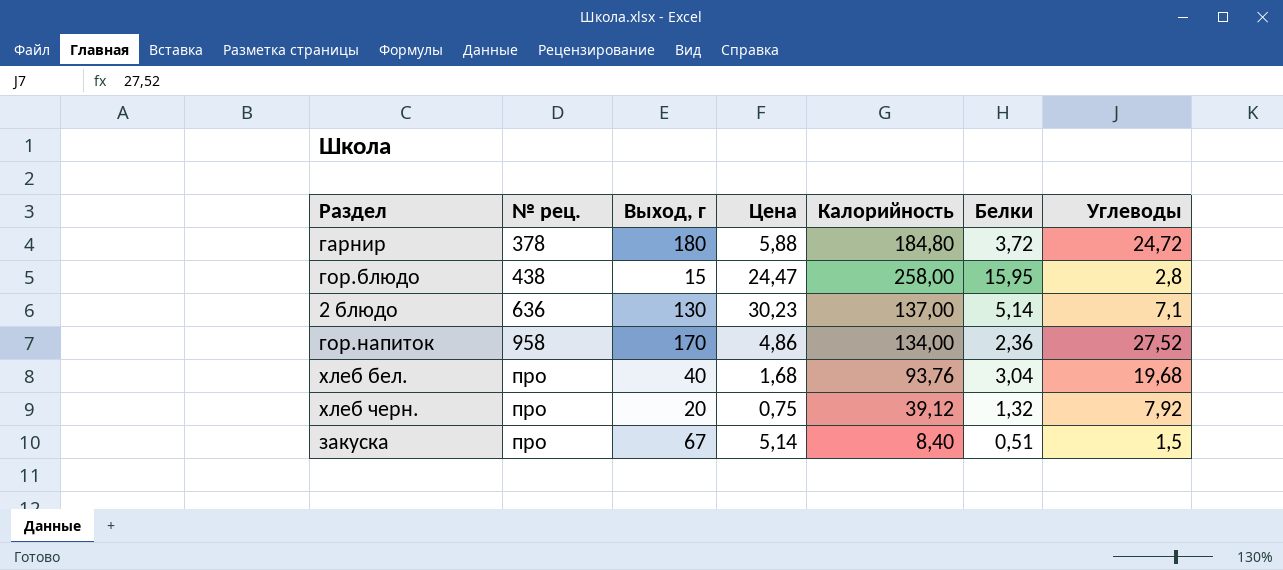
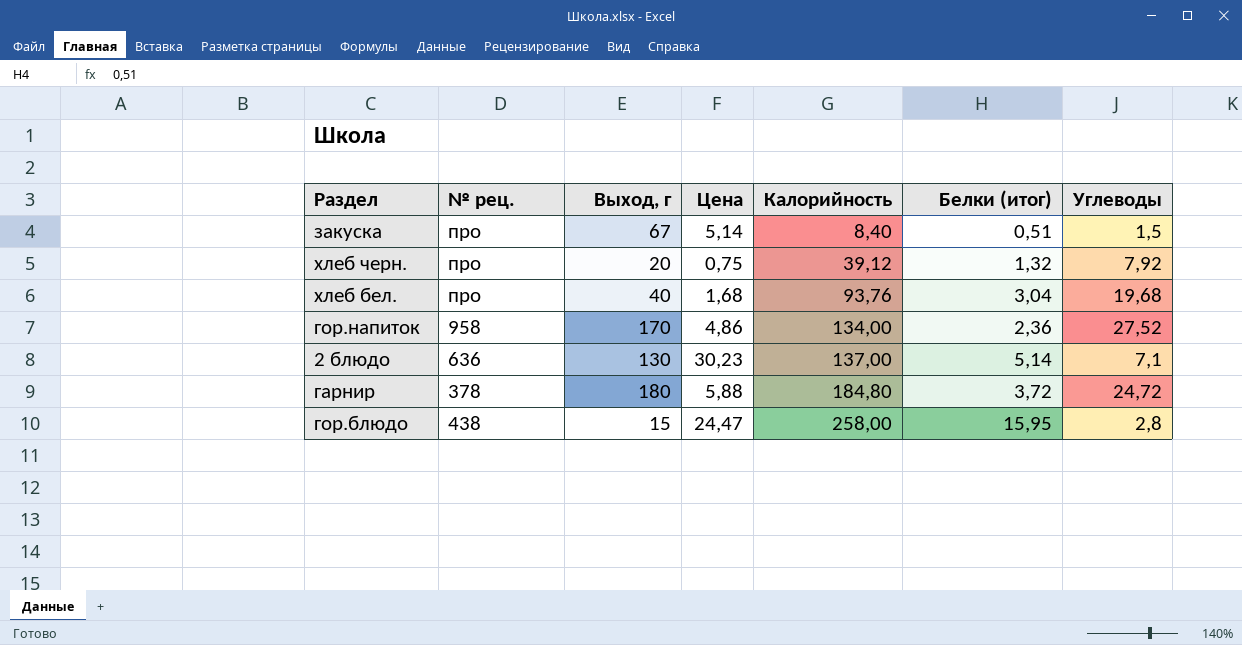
row order: № рец. ascending -> Калорийность ascending
column name: Белки -> Белки (итог)

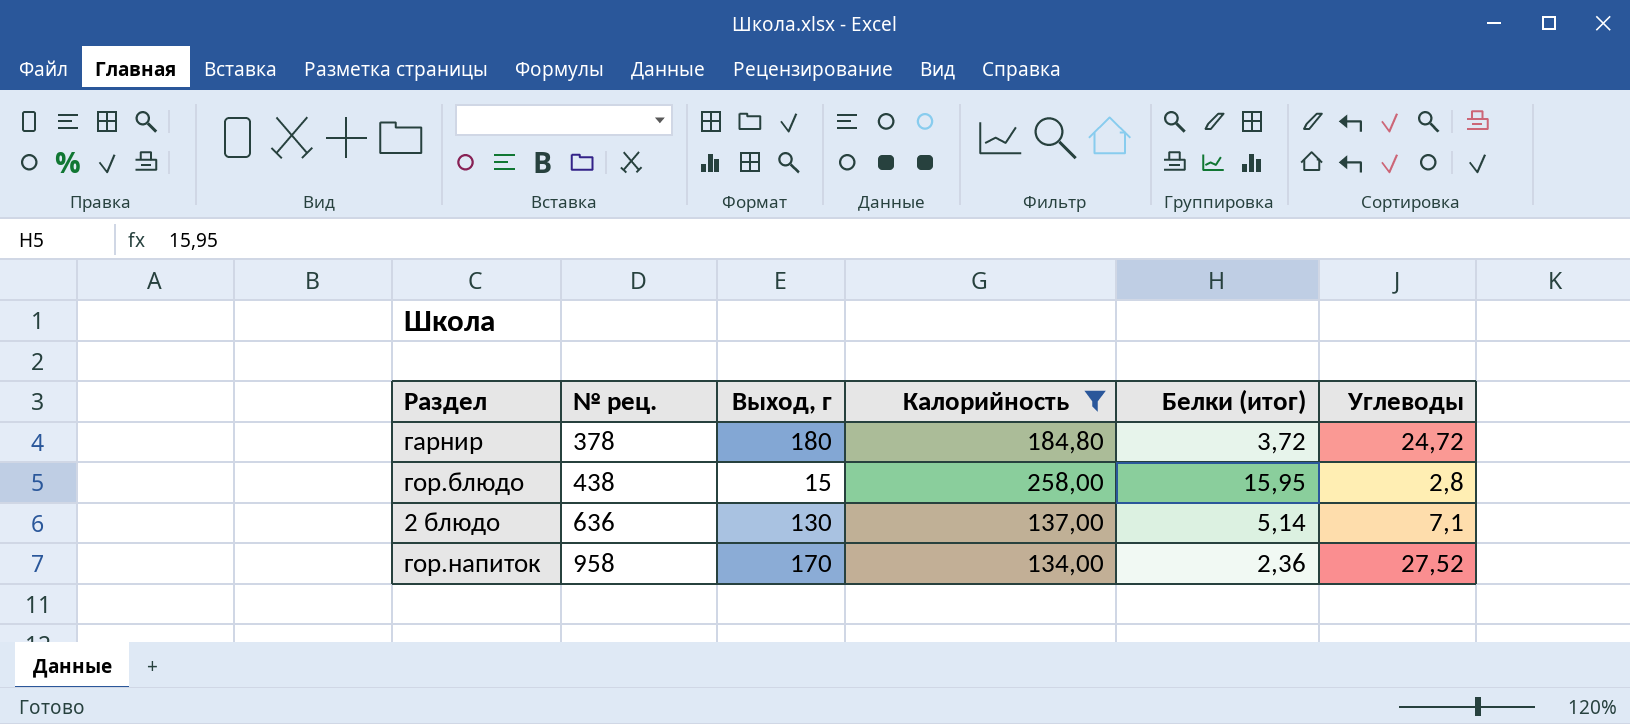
filter: none -> Калорийность >= 134,00
row order: Калорийность ascending -> № рец. ascending
column Цена | position: 4 -> none

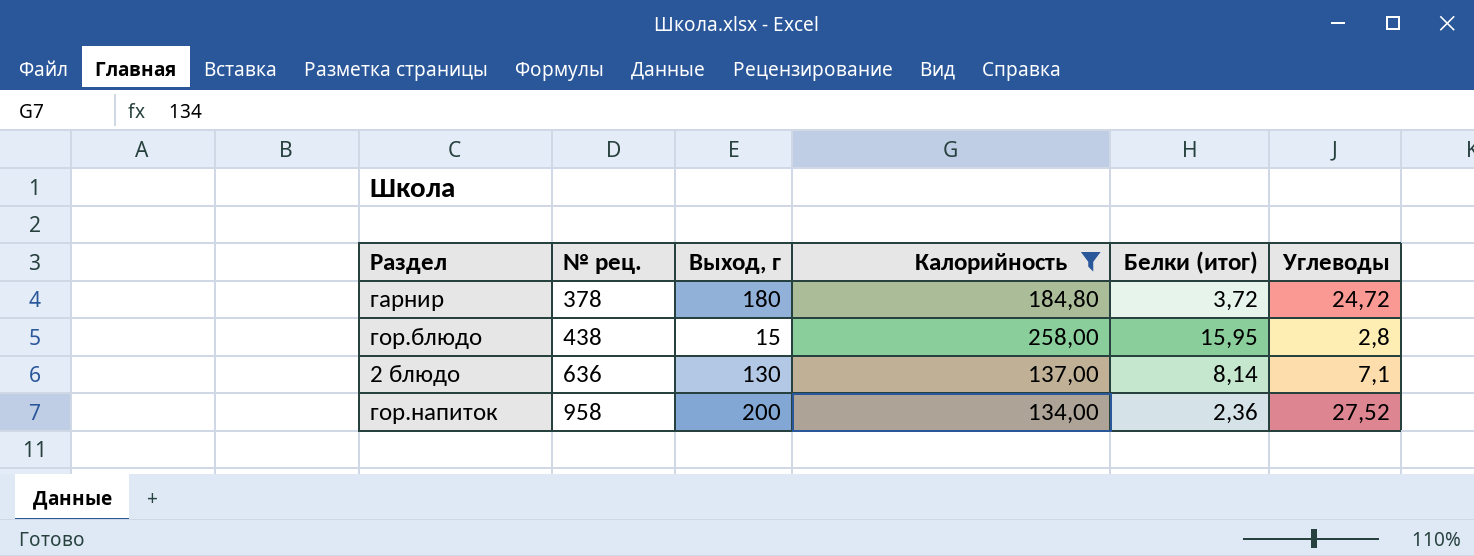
2 блюдо | Белки (итог): 5,14 -> 8,14
гор.напиток | Выход, г: 170 -> 200

